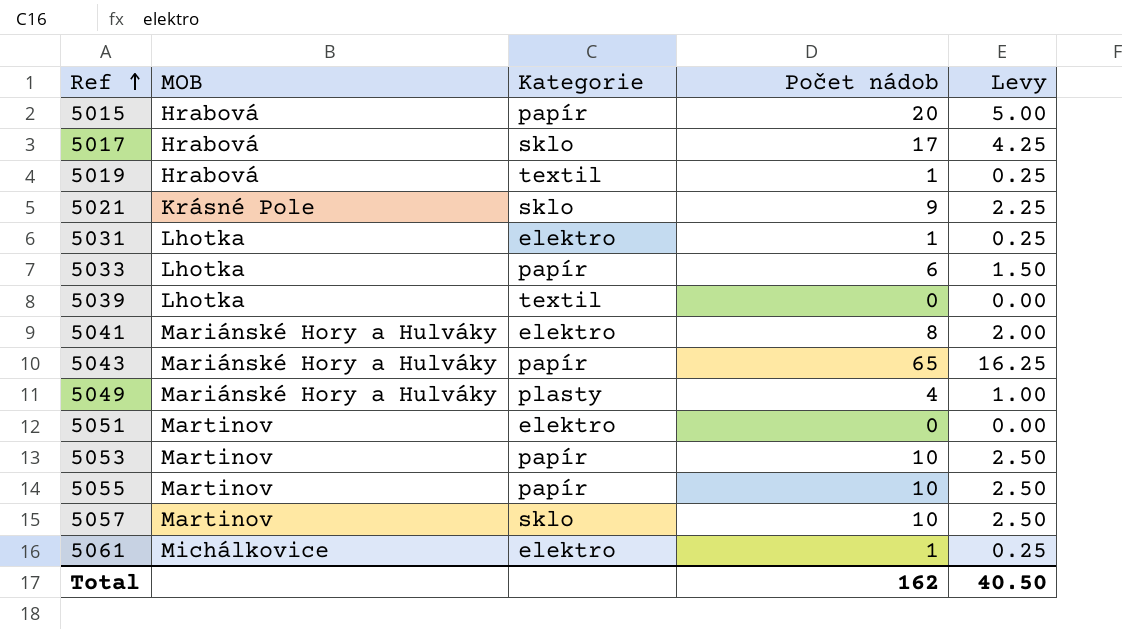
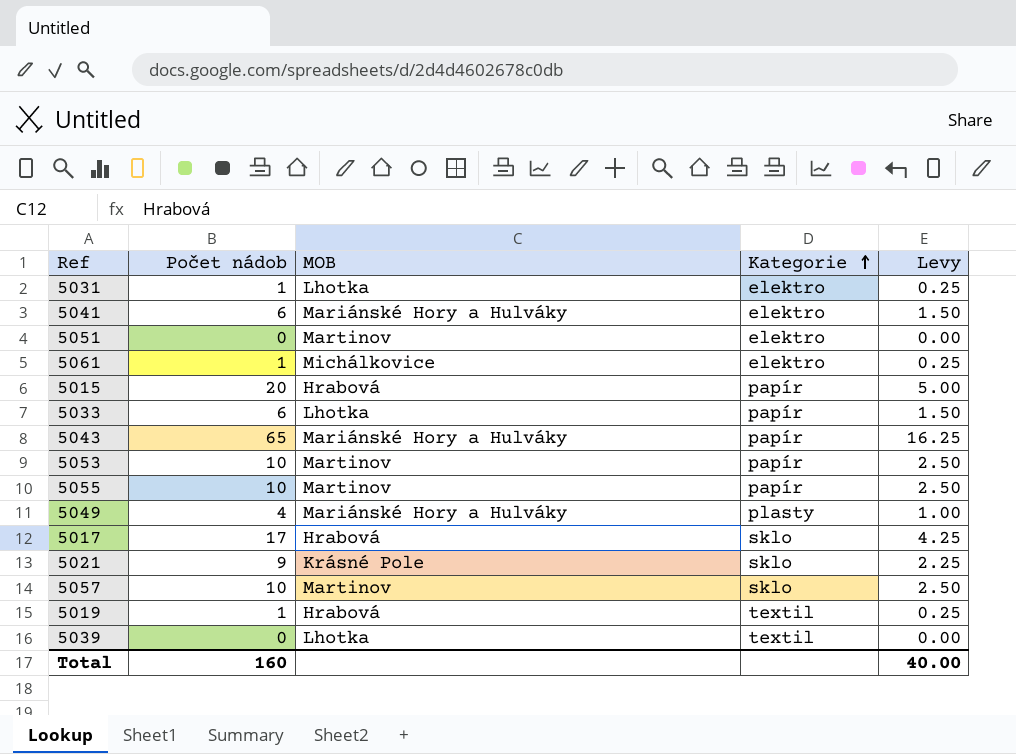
row order: Ref ascending -> Kategorie ascending
column Počet nádob | position: 4 -> 2
5041 | Počet nádob: 8 -> 6
5041 | Levy: 2.00 -> 1.50
Total | Počet nádob: 162 -> 160
Total | Levy: 40.50 -> 40.00

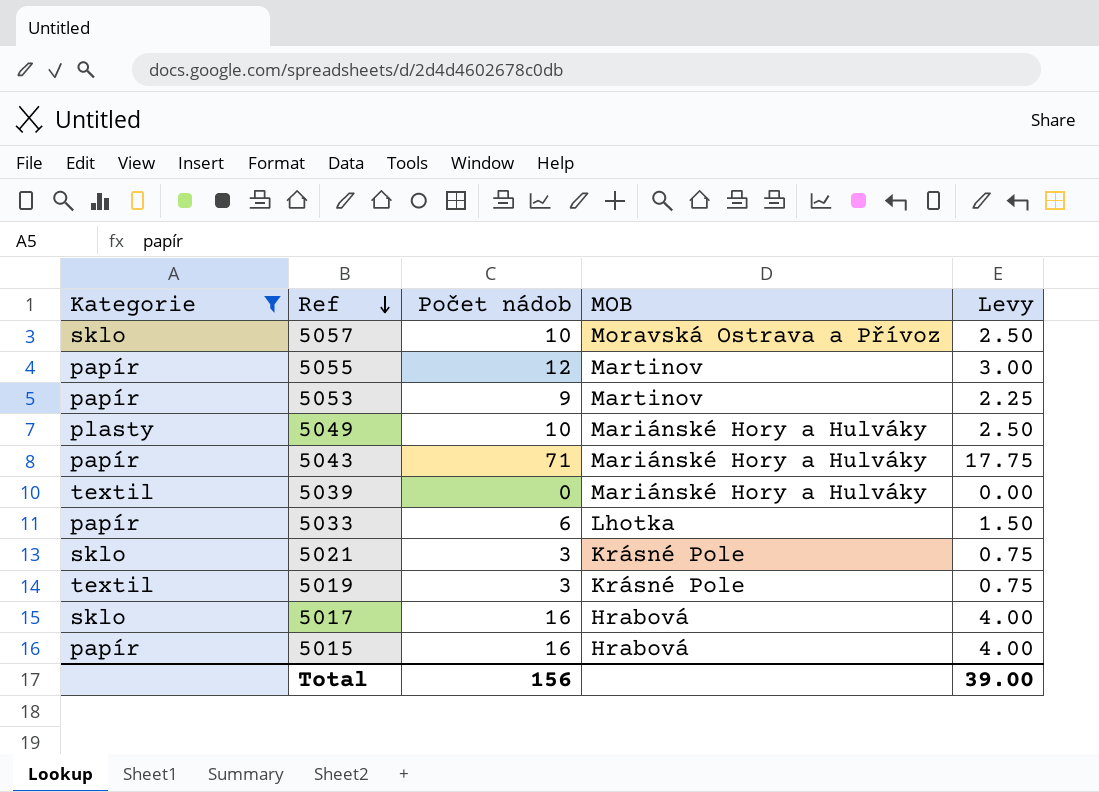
filter: none -> Kategorie != elektro
row order: Kategorie ascending -> Ref descending
column Kategorie | position: 4 -> 1
5057 | MOB: Martinov -> Moravská Ostrava a Přívoz
5055 | Počet nádob: 10 -> 12
5055 | Levy: 2.50 -> 3.00
5053 | Počet nádob: 10 -> 9
5053 | Levy: 2.50 -> 2.25
5049 | Počet nádob: 4 -> 10
5049 | Levy: 1.00 -> 2.50
5043 | Počet nádob: 65 -> 71
5043 | Levy: 16.25 -> 17.75
5039 | MOB: Lhotka -> Mariánské Hory a Hulváky
5021 | Počet nádob: 9 -> 3
5021 | Levy: 2.25 -> 0.75
5019 | Počet nádob: 1 -> 3
5019 | MOB: Hrabová -> Krásné Pole
5019 | Levy: 0.25 -> 0.75
5017 | Počet nádob: 17 -> 16
5017 | Levy: 4.25 -> 4.00
5015 | Počet nádob: 20 -> 16
5015 | Levy: 5.00 -> 4.00
Total | Počet nádob: 160 -> 156
Total | Levy: 40.00 -> 39.00

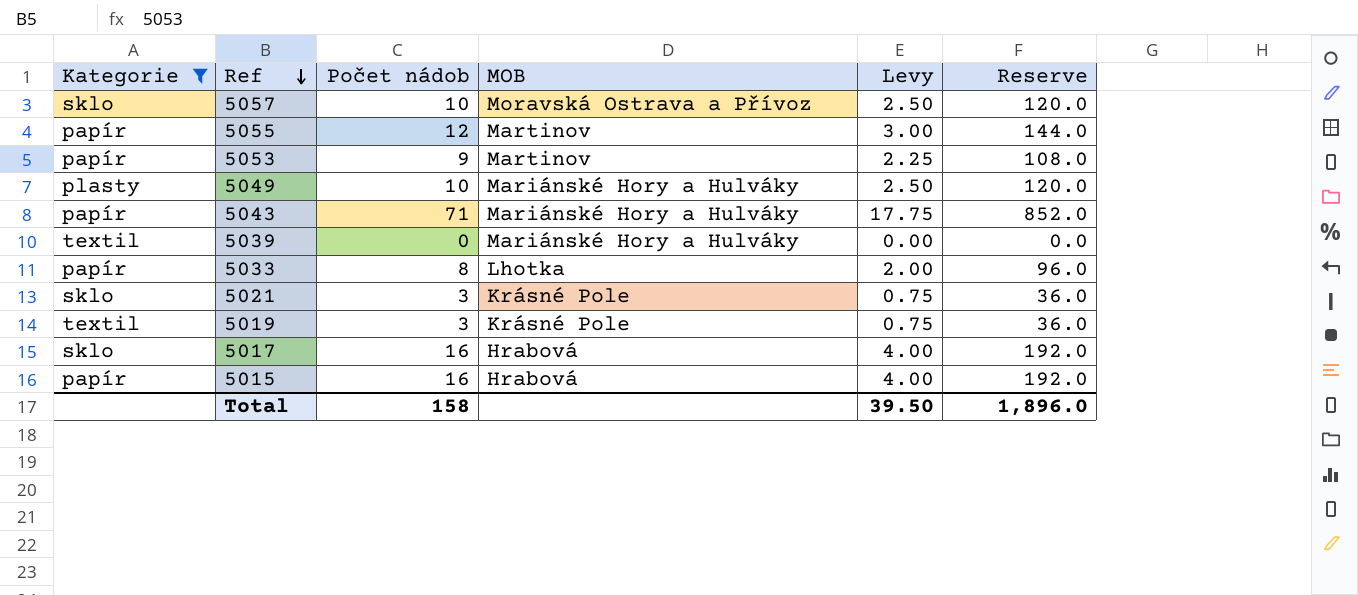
column Reserve | formula: none -> [Počet nádob] * 12
5033 | Počet nádob: 6 -> 8
5033 | Levy: 1.50 -> 2.00
Total | Počet nádob: 156 -> 158
Total | Levy: 39.00 -> 39.50

